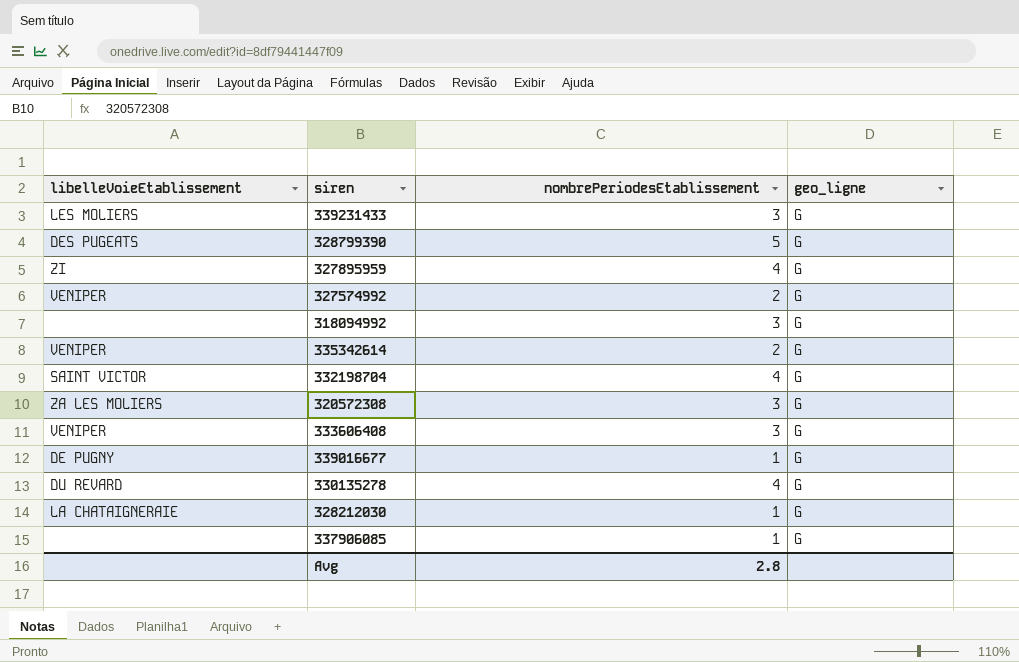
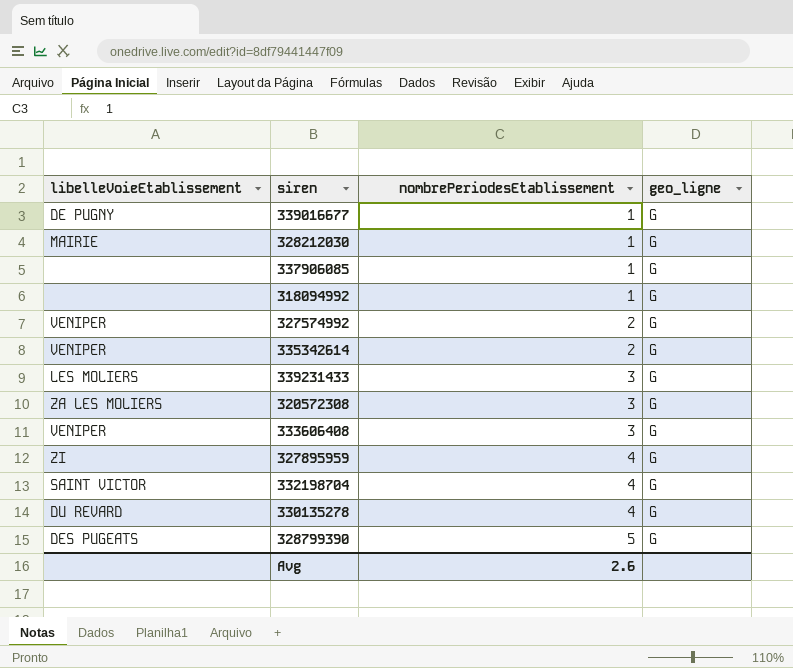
row order: none -> nombrePeriodesEtablissement ascending
328212030 | libelleVoieEtablissement: LA CHATAIGNERAIE -> MAIRIE
318094992 | nombrePeriodesEtablissement: 3 -> 1
Avg | nombrePeriodesEtablissement: 2.8 -> 2.6

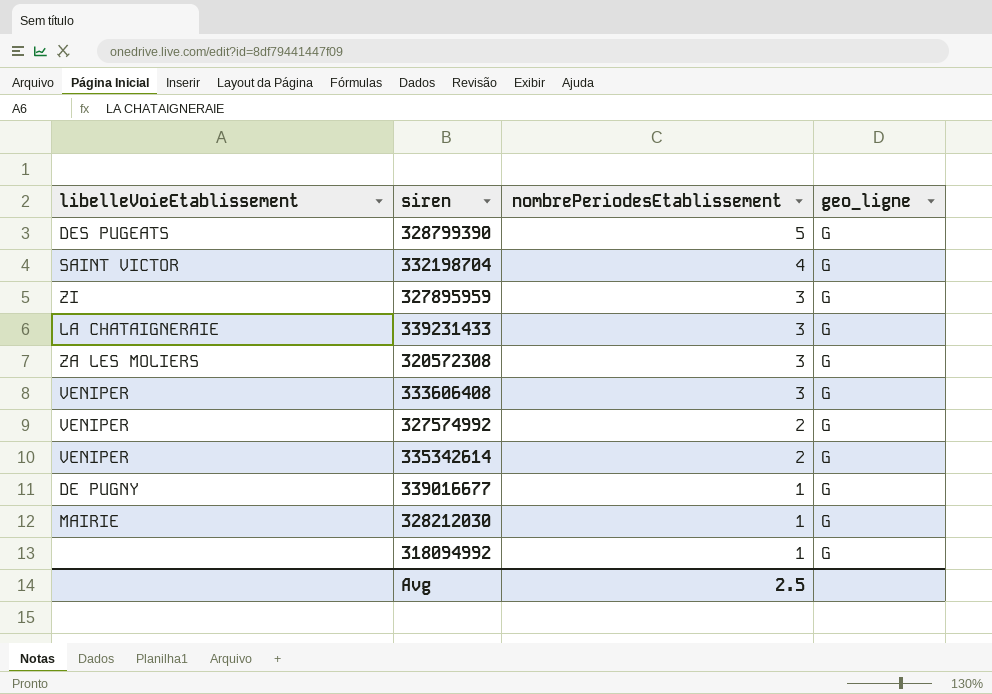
row order: nombrePeriodesEtablissement ascending -> nombrePeriodesEtablissement descending
row 337906085: none | 1 | G -> none
row 330135278: DU REVARD | 4 | G -> none
327895959 | nombrePeriodesEtablissement: 4 -> 3
339231433 | libelleVoieEtablissement: LES MOLIERS -> LA CHATAIGNERAIE
Avg | nombrePeriodesEtablissement: 2.6 -> 2.5

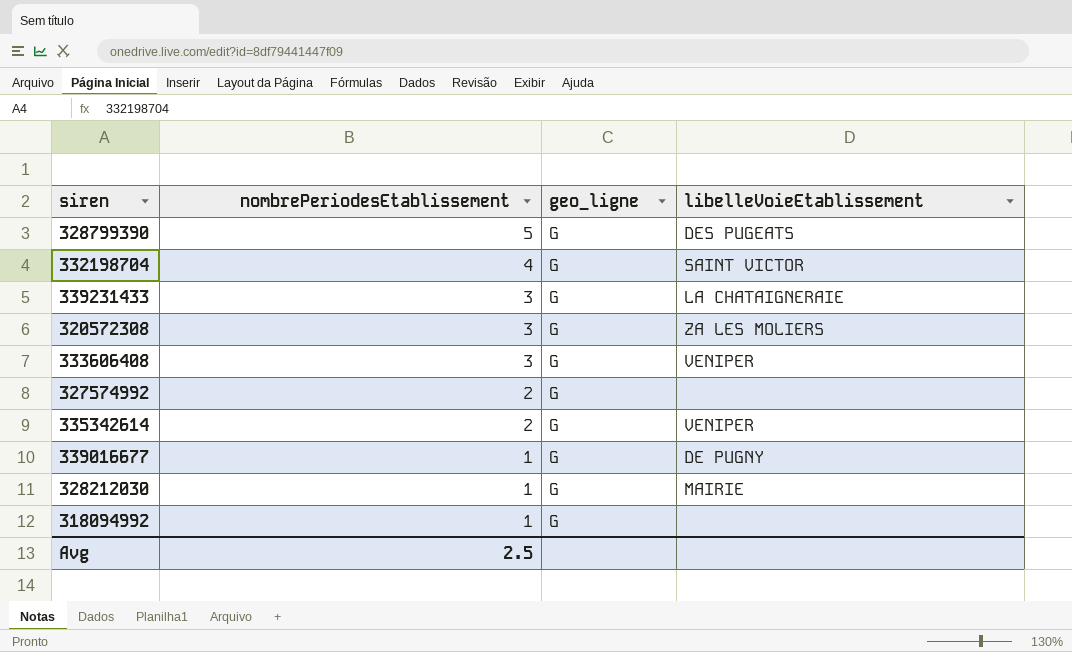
column libelleVoieEtablissement | position: 1 -> 4
row 327895959: ZI | 3 | G -> none
327574992 | libelleVoieEtablissement: VENIPER -> none

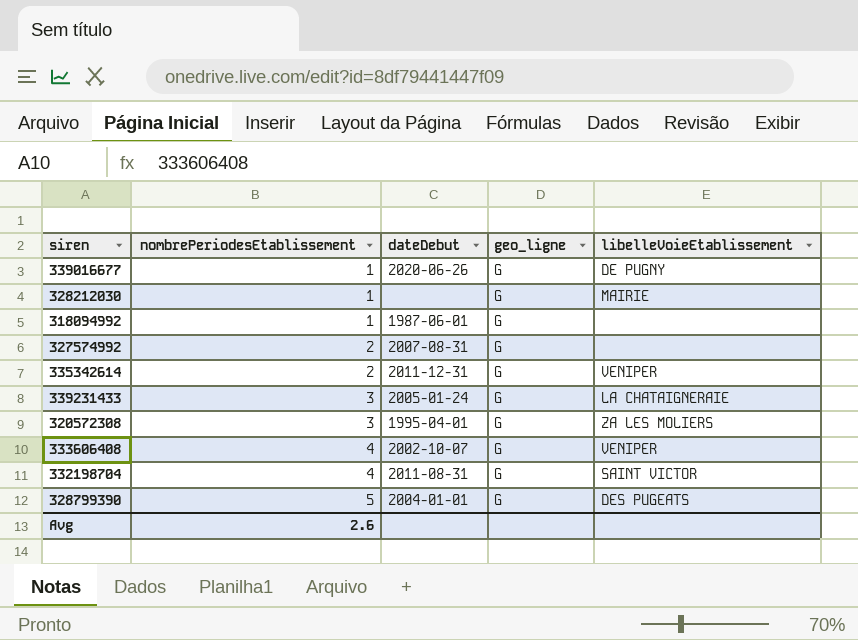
row order: nombrePeriodesEtablissement descending -> nombrePeriodesEtablissement ascending
column dateDebut | position: none -> 3
333606408 | nombrePeriodesEtablissement: 3 -> 4
Avg | nombrePeriodesEtablissement: 2.5 -> 2.6

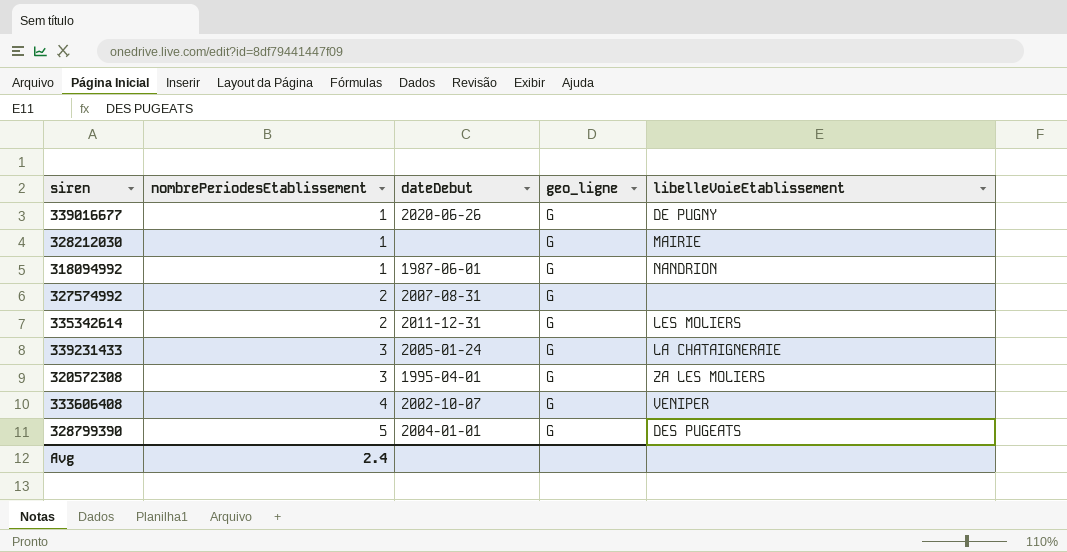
row 332198704: 4 | 2011-08-31 | G | SAINT VICTOR -> none
318094992 | libelleVoieEtablissement: none -> NANDRION
335342614 | libelleVoieEtablissement: VENIPER -> LES MOLIERS
Avg | nombrePeriodesEtablissement: 2.6 -> 2.4

